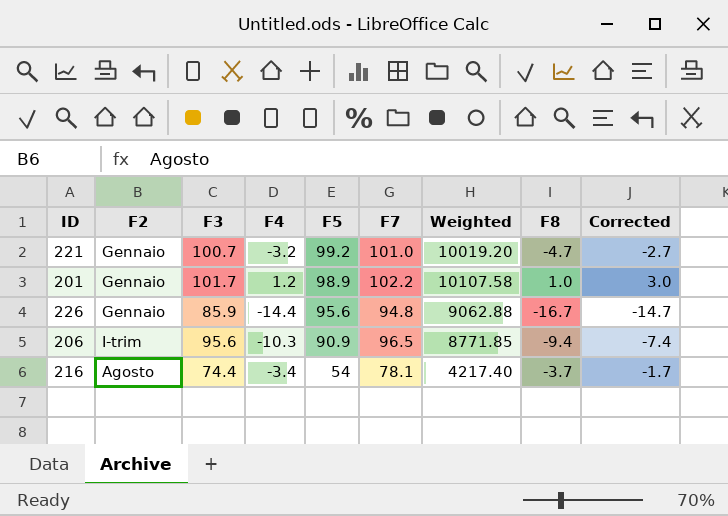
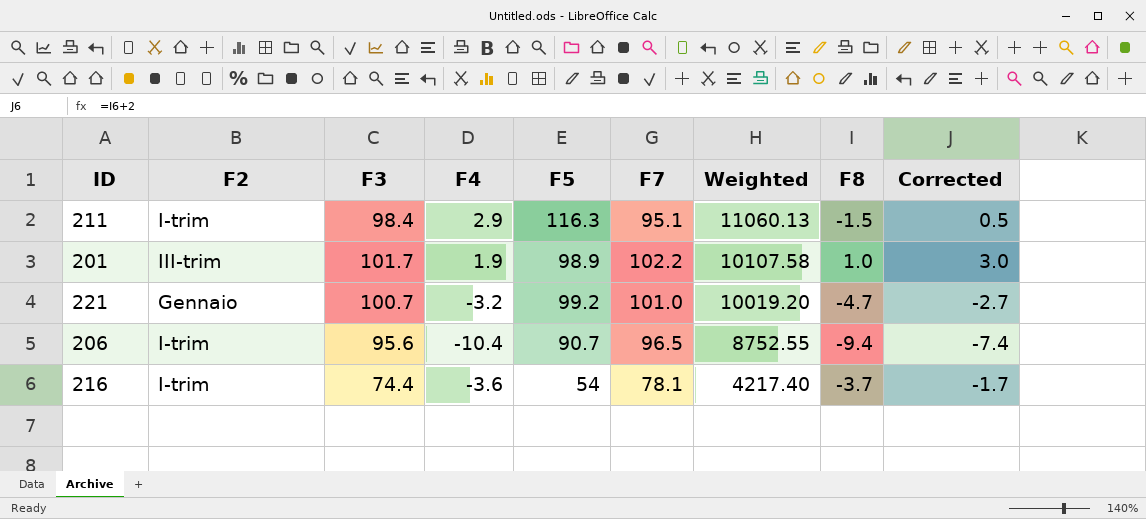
row order: F5 descending -> Weighted descending
row 226: Gennaio | 85.9 | -14.4 | 95.6 | 94.8 | 9062.88 | -16.7 | -14.7 -> none
row 211: none -> I-trim | 98.4 | 2.9 | 116.3 | 95.1 | 11060.13 | -1.5 | 0.5
201 | F2: Gennaio -> III-trim
201 | F4: 1.2 -> 1.9
206 | F4: -10.3 -> -10.4
206 | F5: 90.9 -> 90.7
206 | Weighted: 8771.85 -> 8752.55
216 | F2: Agosto -> I-trim
216 | F4: -3.4 -> -3.6

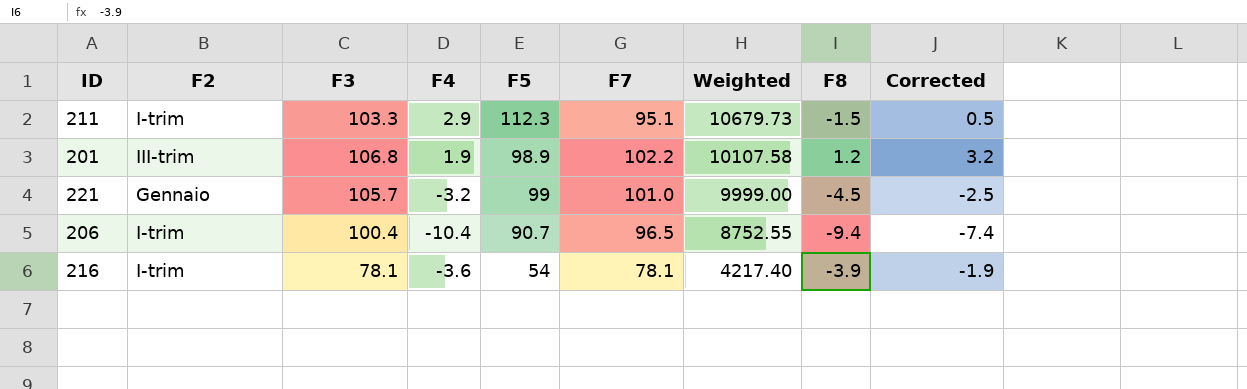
211 | F3: 98.4 -> 103.3
211 | F5: 116.3 -> 112.3
211 | Weighted: 11060.13 -> 10679.73
201 | F3: 101.7 -> 106.8
201 | F8: 1.0 -> 1.2
201 | Corrected: 3.0 -> 3.2
221 | F3: 100.7 -> 105.7
221 | F5: 99.2 -> 99
221 | Weighted: 10019.20 -> 9999.00
221 | F8: -4.7 -> -4.5
221 | Corrected: -2.7 -> -2.5
206 | F3: 95.6 -> 100.4
216 | F3: 74.4 -> 78.1
216 | F8: -3.7 -> -3.9
216 | Corrected: -1.7 -> -1.9

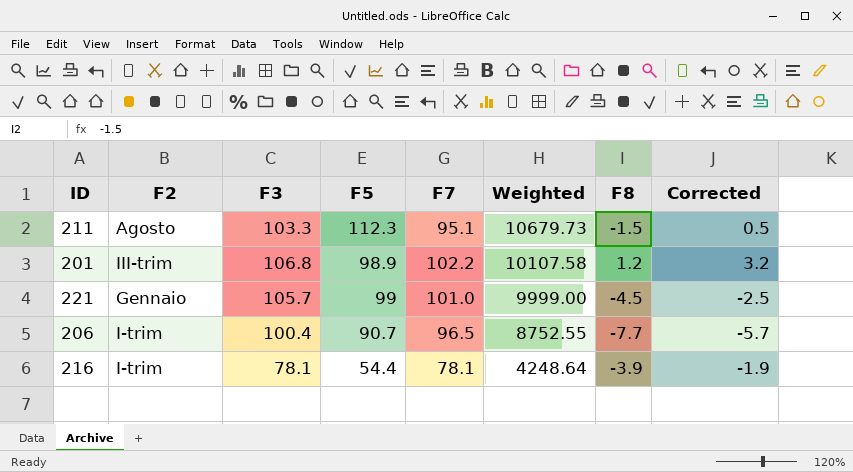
column F4 | position: 4 -> none
211 | F2: I-trim -> Agosto
206 | F8: -9.4 -> -7.7
206 | Corrected: -7.4 -> -5.7
216 | F5: 54 -> 54.4
216 | Weighted: 4217.40 -> 4248.64

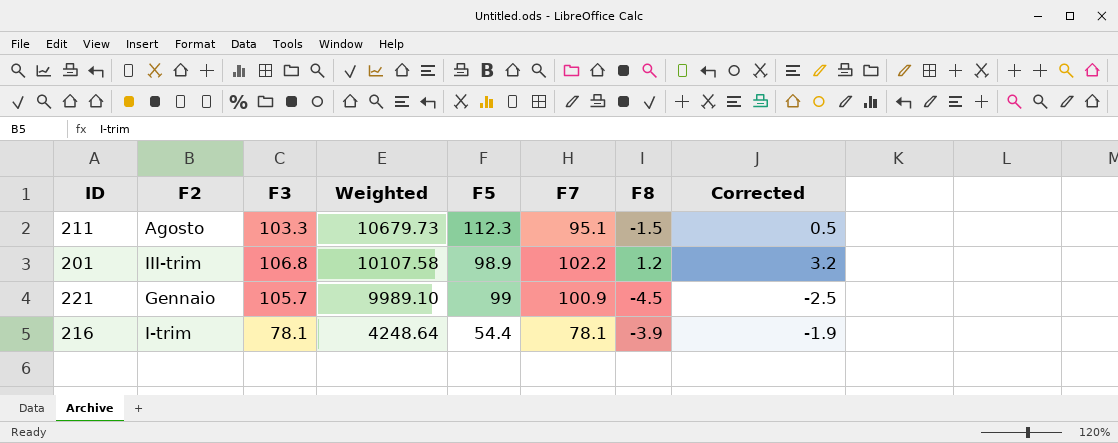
column Weighted | position: 6 -> 4
row 206: I-trim | 100.4 | 90.7 | 96.5 | 8752.55 | -7.7 | -5.7 -> none
221 | Weighted: 9999.00 -> 9989.10
221 | F7: 101.0 -> 100.9

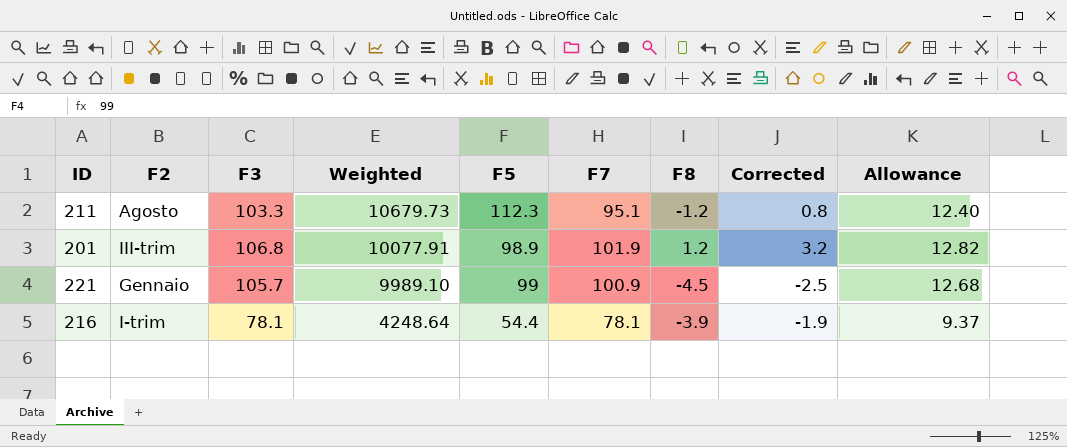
column Allowance | formula: none -> [F3] * 0.12
211 | F8: -1.5 -> -1.2
211 | Corrected: 0.5 -> 0.8
201 | Weighted: 10107.58 -> 10077.91
201 | F7: 102.2 -> 101.9

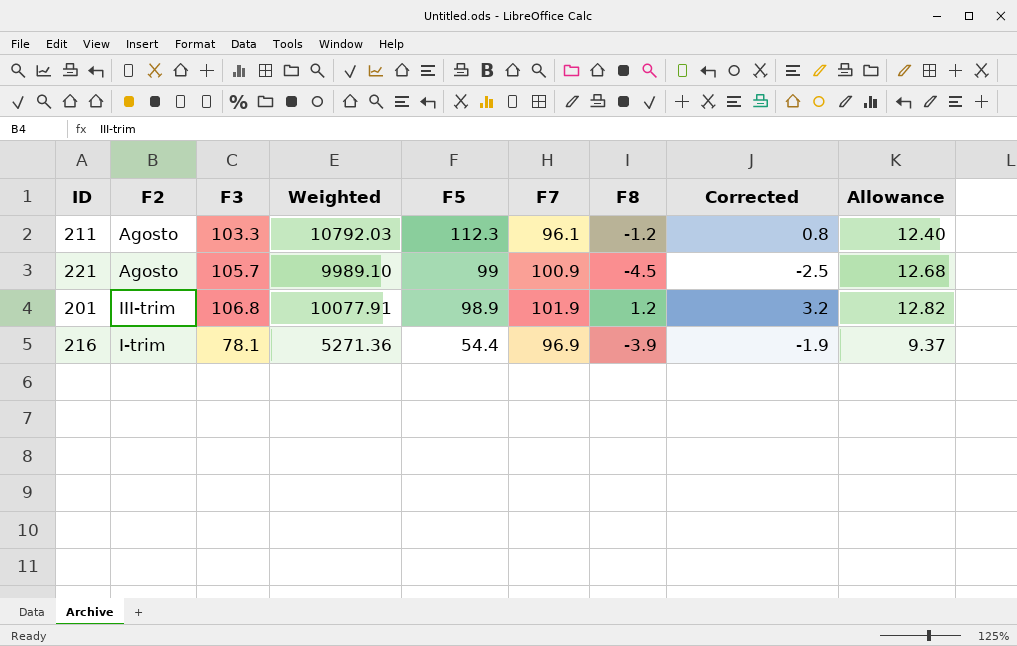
row order: Weighted descending -> F5 descending
211 | Weighted: 10679.73 -> 10792.03
211 | F7: 95.1 -> 96.1
221 | F2: Gennaio -> Agosto
216 | Weighted: 4248.64 -> 5271.36
216 | F7: 78.1 -> 96.9

